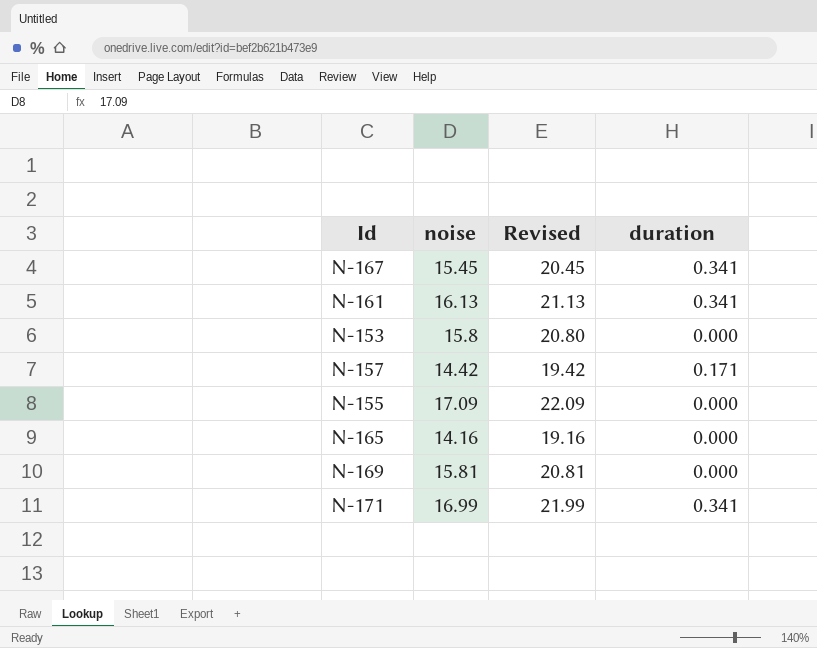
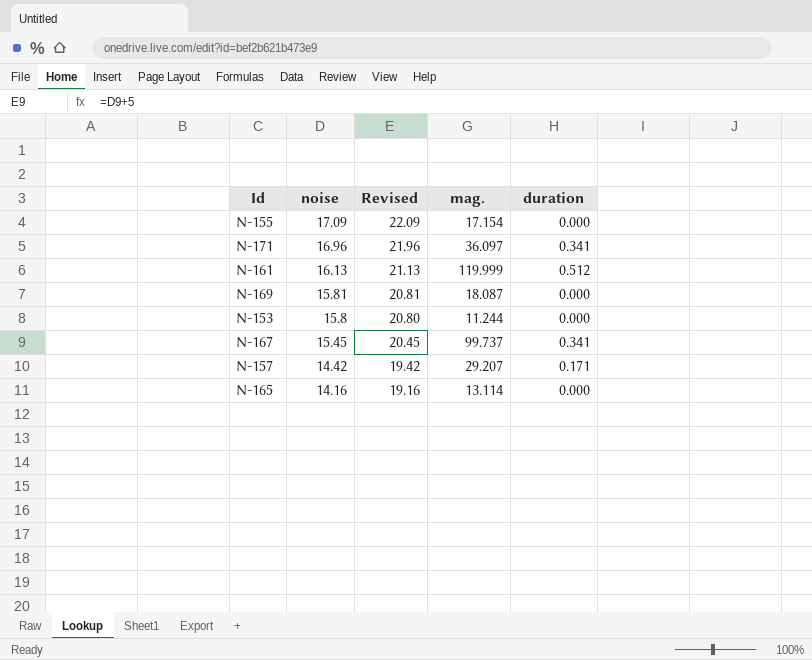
row order: none -> noise descending
column mag. | position: none -> 4
N-171 | noise: 16.99 -> 16.96
N-171 | Revised: 21.99 -> 21.96
N-161 | duration: 0.341 -> 0.512

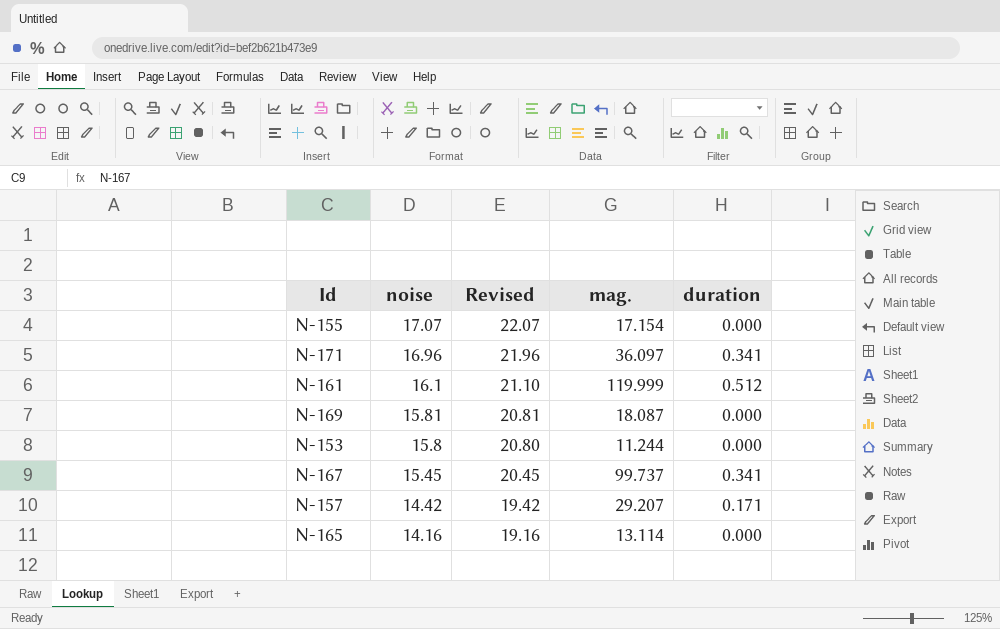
N-155 | noise: 17.09 -> 17.07
N-155 | Revised: 22.09 -> 22.07
N-161 | noise: 16.13 -> 16.1
N-161 | Revised: 21.13 -> 21.10

